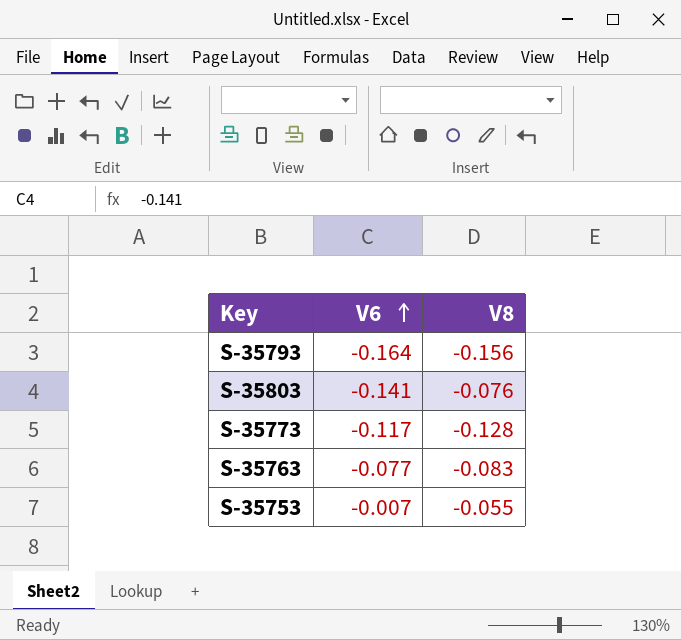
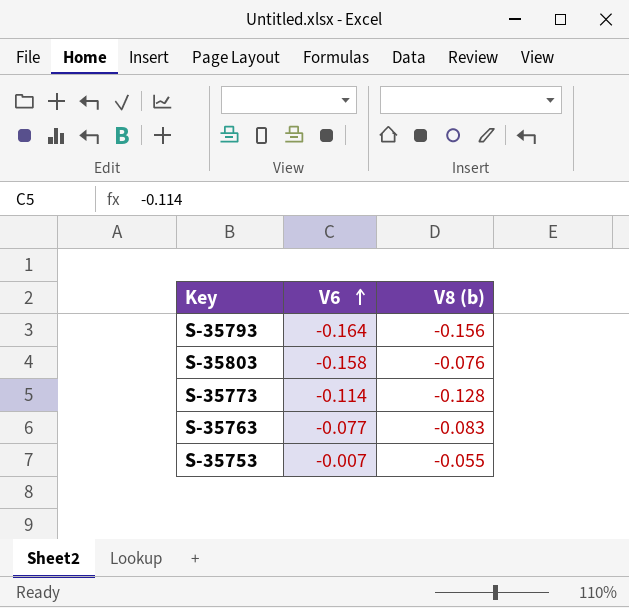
column name: V8 -> V8 (b)
S-35803 | V6: -0.141 -> -0.158
S-35773 | V6: -0.117 -> -0.114

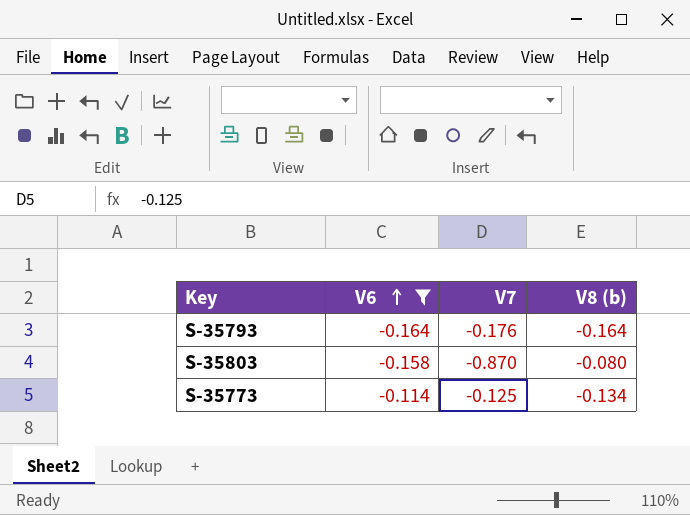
filter: none -> V6 <= -0.114
column V7 | position: none -> 3
S-35793 | V8 (b): -0.156 -> -0.164
S-35803 | V8 (b): -0.076 -> -0.080
S-35773 | V8 (b): -0.128 -> -0.134

